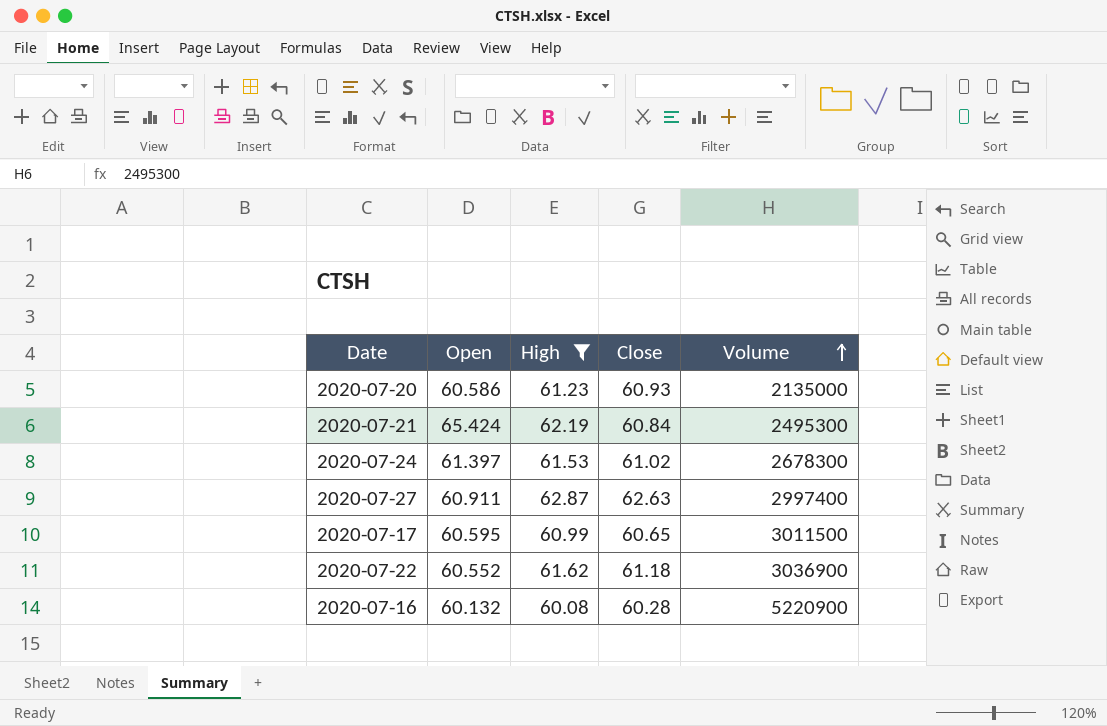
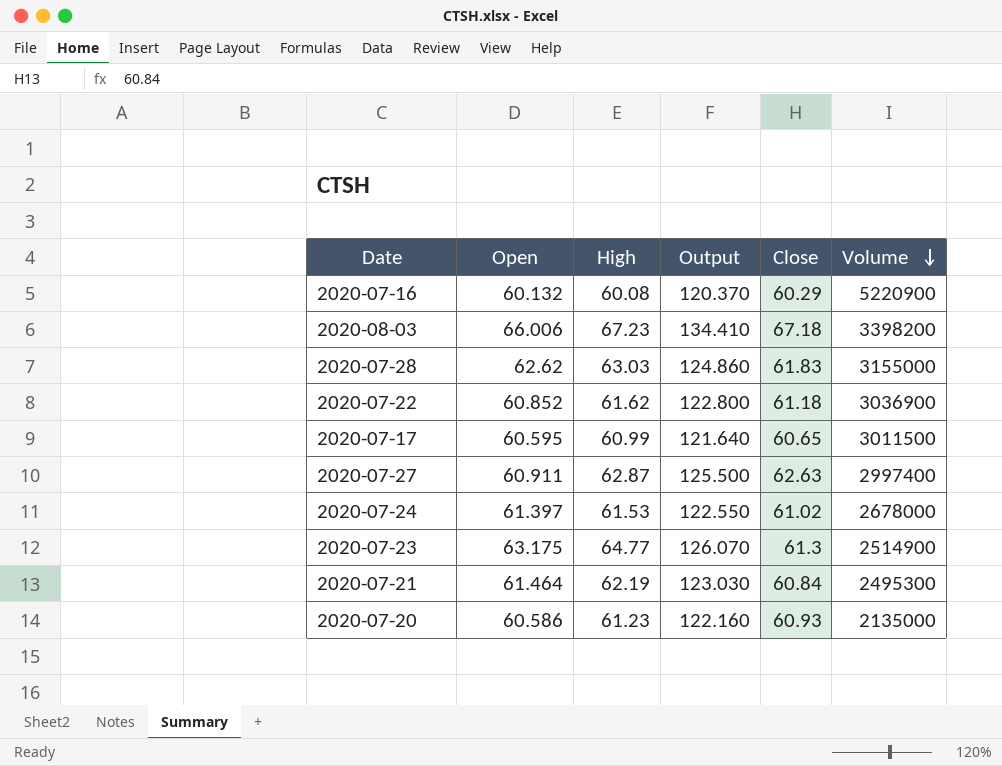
filter: High <= 62.87 -> none
row order: Volume ascending -> Volume descending
column Output | formula: none -> [High] + [Close]
2020-07-16 | Close: 60.28 -> 60.29
2020-07-22 | Open: 60.552 -> 60.852
2020-07-24 | Volume: 2678300 -> 2678000
2020-07-21 | Open: 65.424 -> 61.464

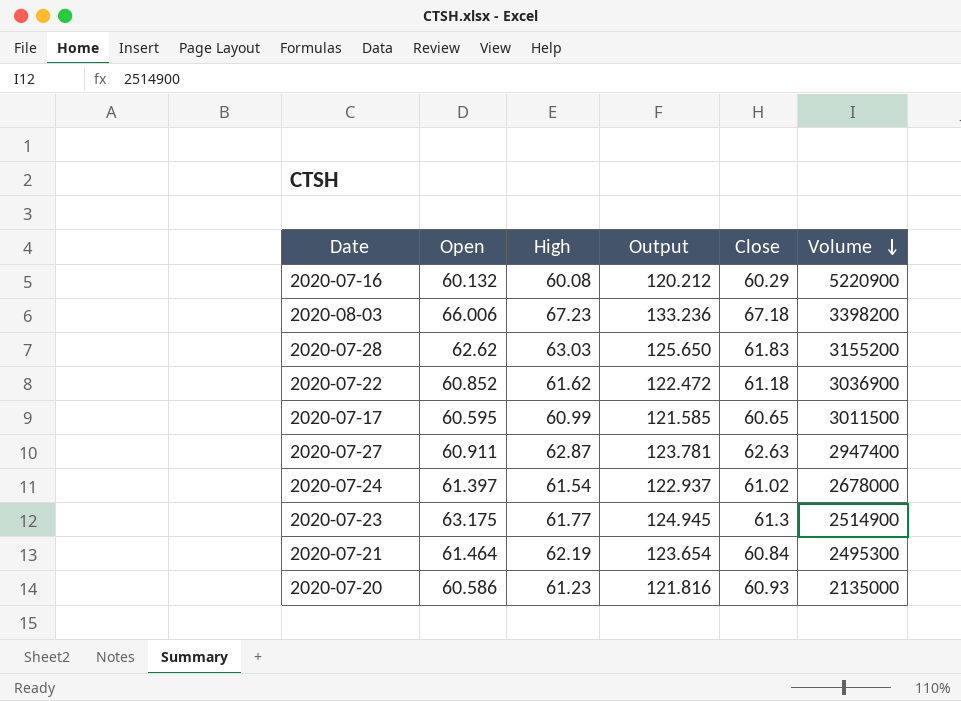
column Output | formula: [High] + [Close] -> [Open] + [High]
2020-07-28 | Volume: 3155000 -> 3155200
2020-07-27 | Volume: 2997400 -> 2947400
2020-07-24 | High: 61.53 -> 61.54
2020-07-23 | High: 64.77 -> 61.77

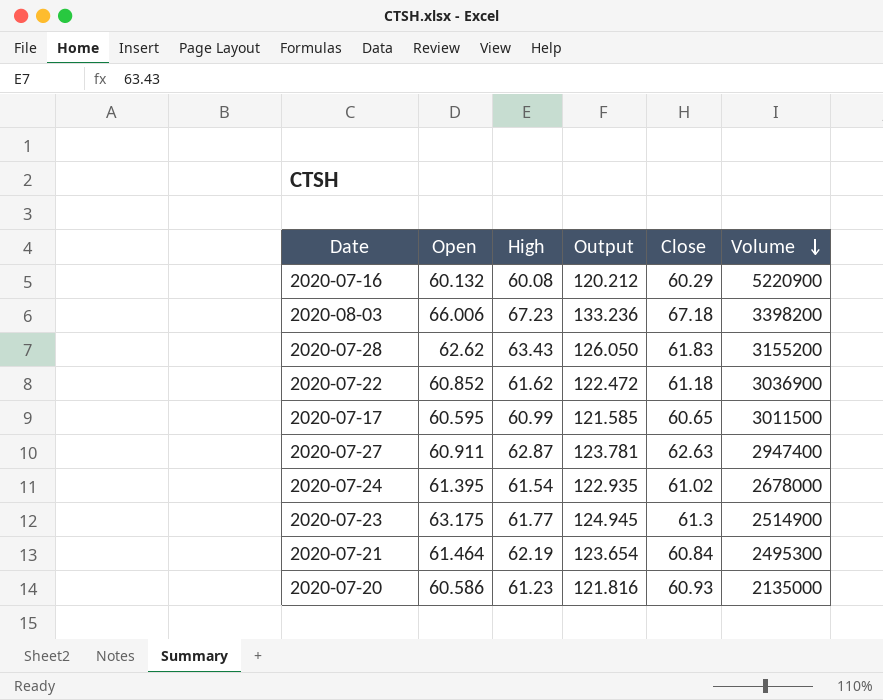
2020-07-28 | High: 63.03 -> 63.43
2020-07-28 | Output: 125.650 -> 126.050
2020-07-24 | Open: 61.397 -> 61.395
2020-07-24 | Output: 122.937 -> 122.935

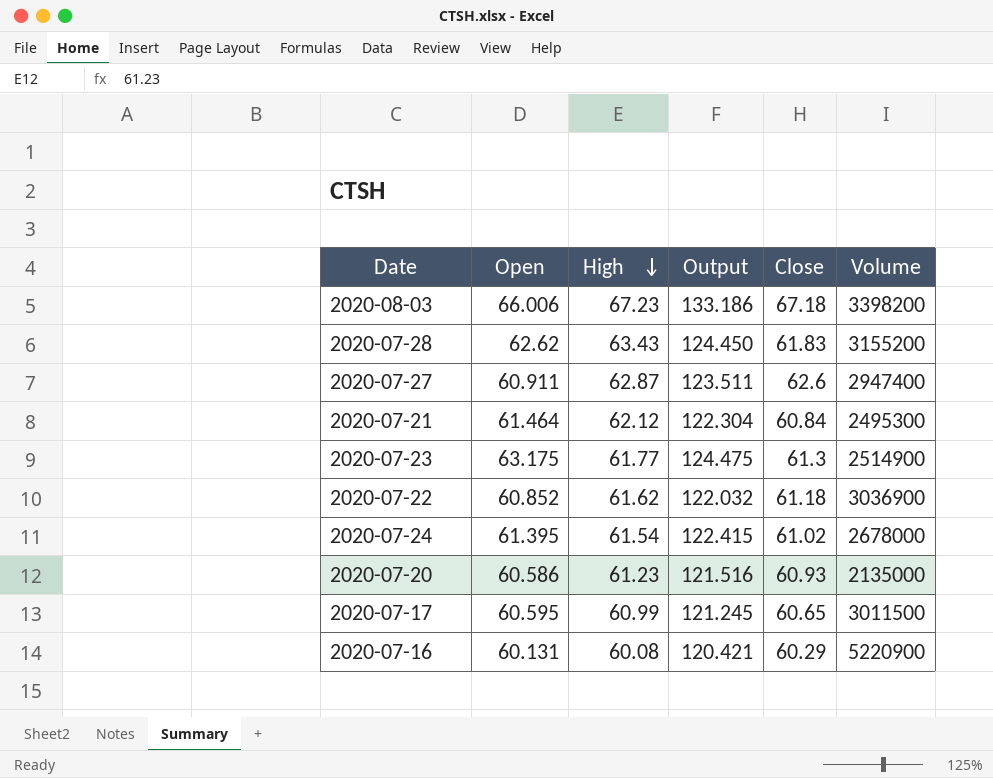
row order: Volume descending -> High descending
column Output | formula: [Open] + [High] -> [Open] + [Close]
2020-07-27 | Close: 62.63 -> 62.6
2020-07-21 | High: 62.19 -> 62.12
2020-07-16 | Open: 60.132 -> 60.131

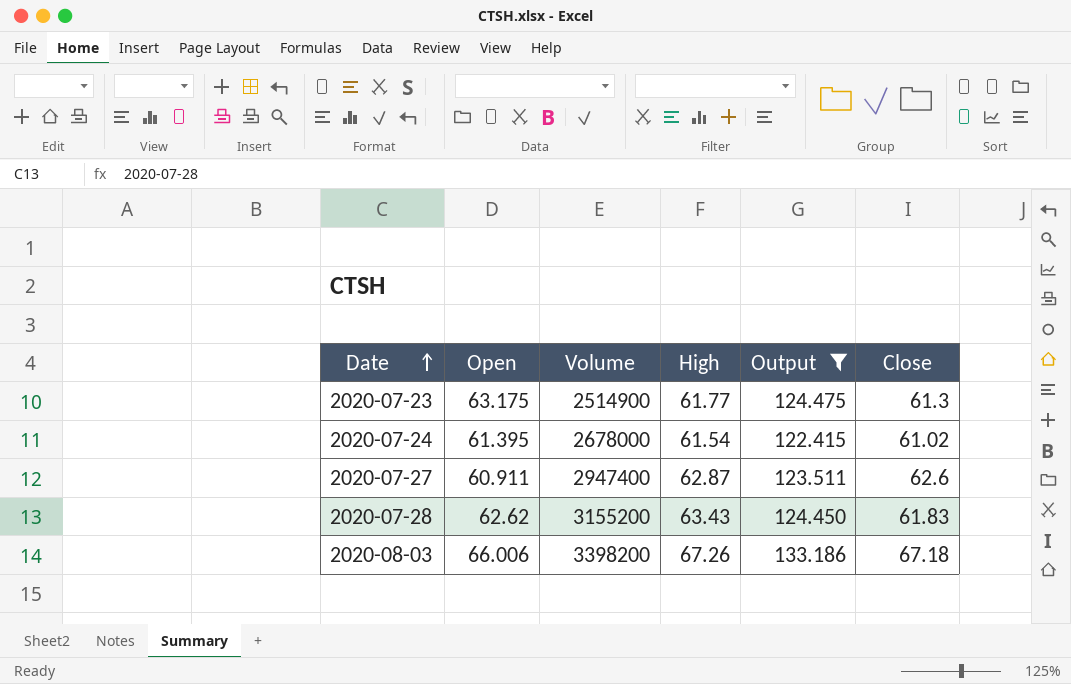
filter: none -> Output >= 122.415
row order: High descending -> Date ascending
column Volume | position: 6 -> 3
2020-08-03 | High: 67.23 -> 67.26

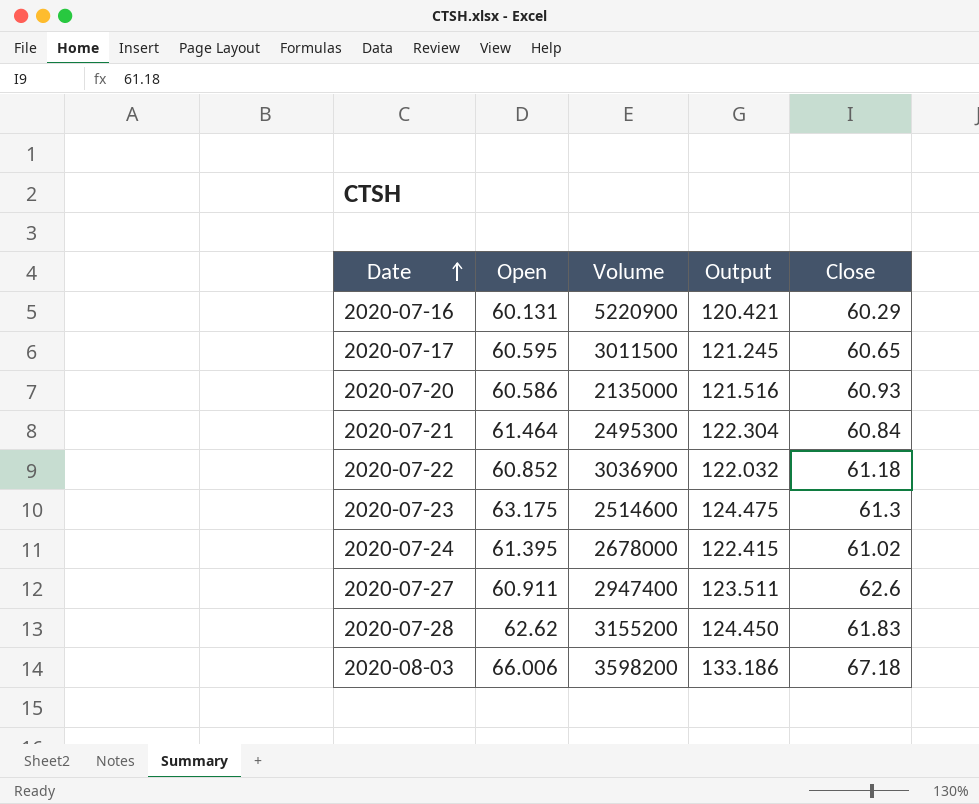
filter: Output >= 122.415 -> none
column High | position: 4 -> none
2020-07-23 | Volume: 2514900 -> 2514600
2020-08-03 | Volume: 3398200 -> 3598200

